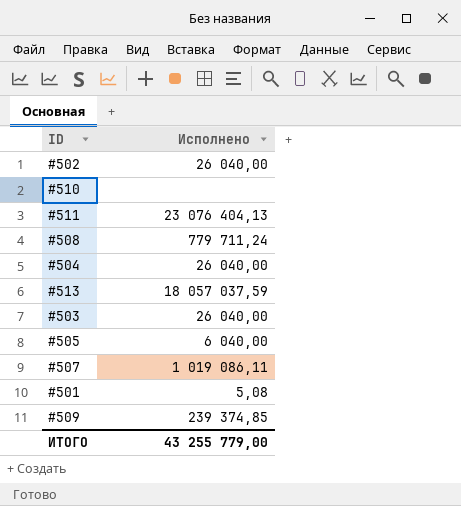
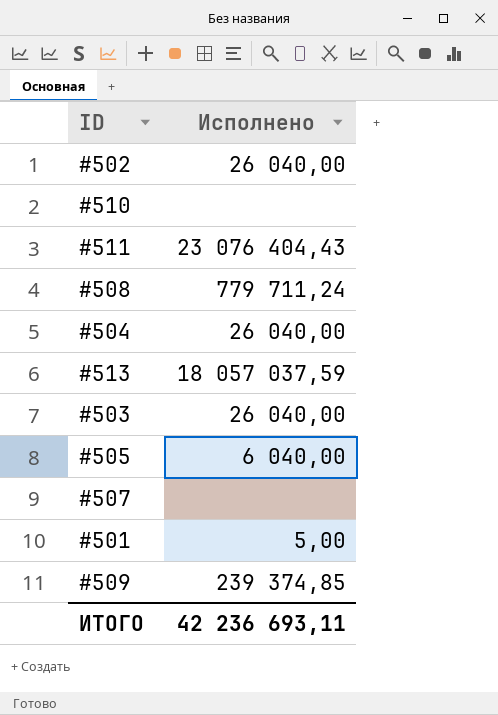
#511 | Исполнено: 23 076 404,13 -> 23 076 404,43
#507 | Исполнено: 1 019 086,11 -> none
#501 | Исполнено: 5,08 -> 5,00
ИТОГО | Исполнено: 43 255 779,00 -> 42 236 693,11

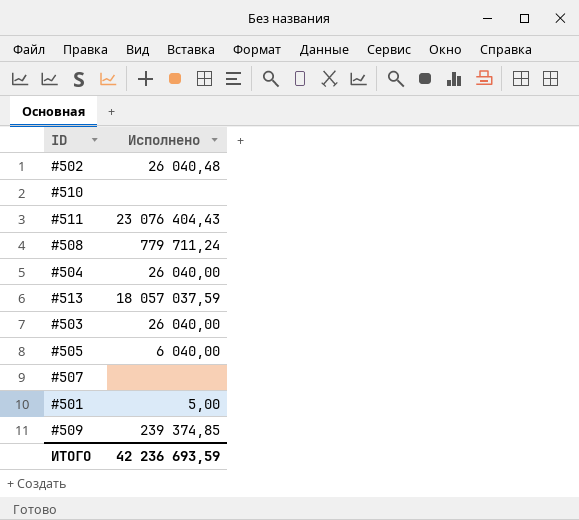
#502 | Исполнено: 26 040,00 -> 26 040,48
ИТОГО | Исполнено: 42 236 693,11 -> 42 236 693,59

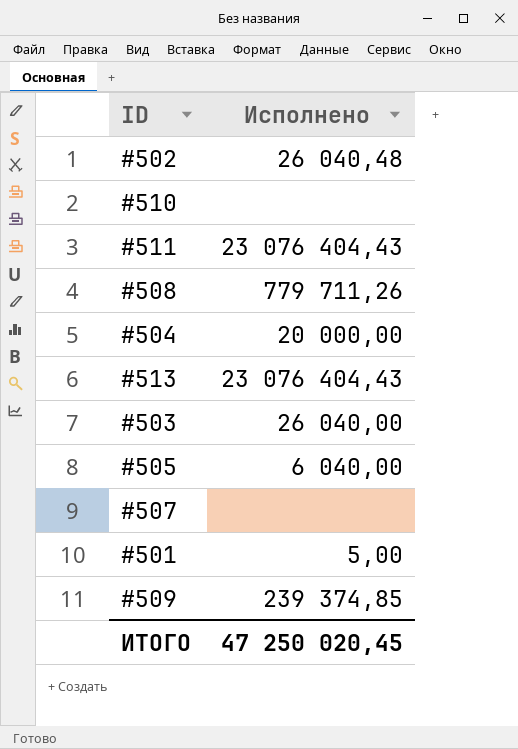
#508 | Исполнено: 779 711,24 -> 779 711,26
#504 | Исполнено: 26 040,00 -> 20 000,00
#513 | Исполнено: 18 057 037,59 -> 23 076 404,43
ИТОГО | Исполнено: 42 236 693,59 -> 47 250 020,45

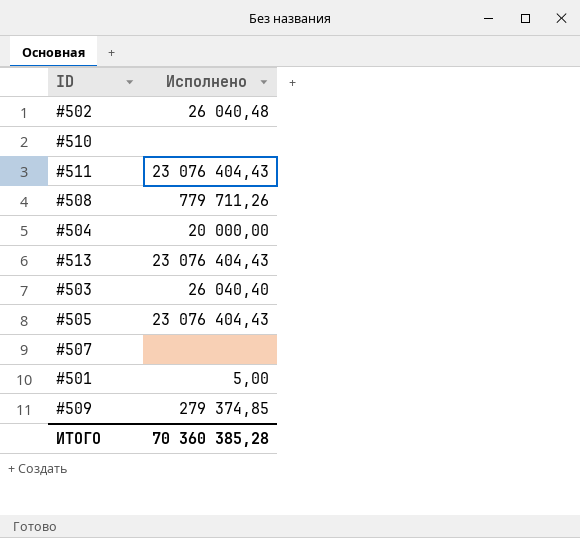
#503 | Исполнено: 26 040,00 -> 26 040,40
#505 | Исполнено: 6 040,00 -> 23 076 404,43
#509 | Исполнено: 239 374,85 -> 279 374,85
ИТОГО | Исполнено: 47 250 020,45 -> 70 360 385,28

